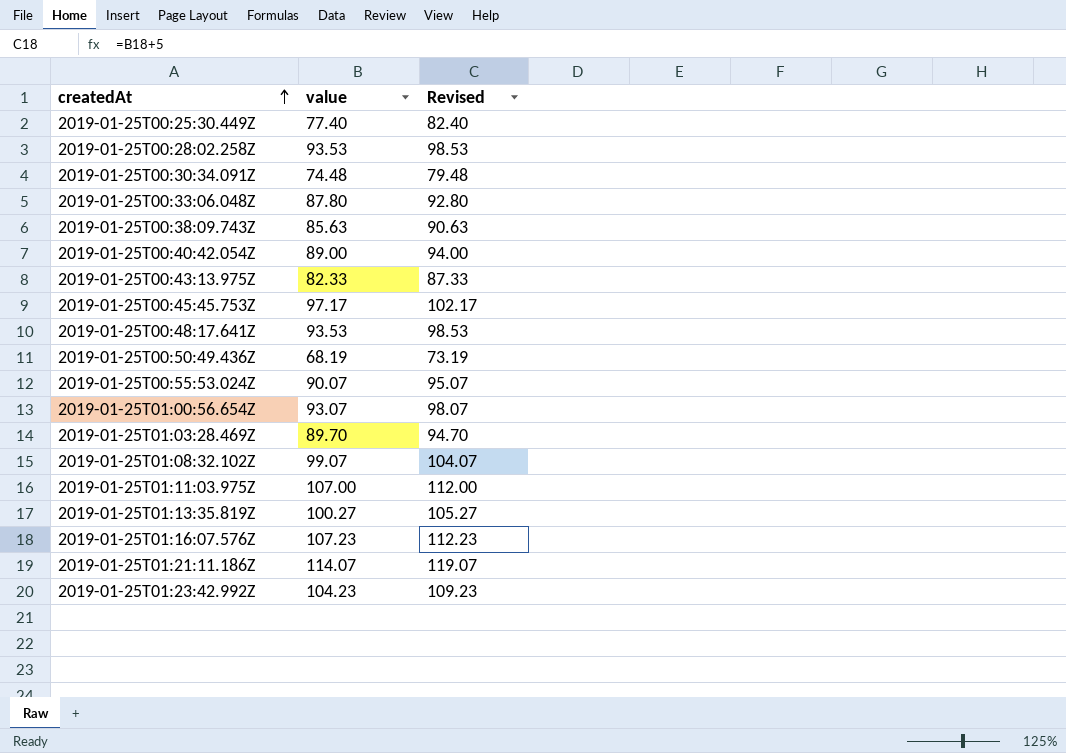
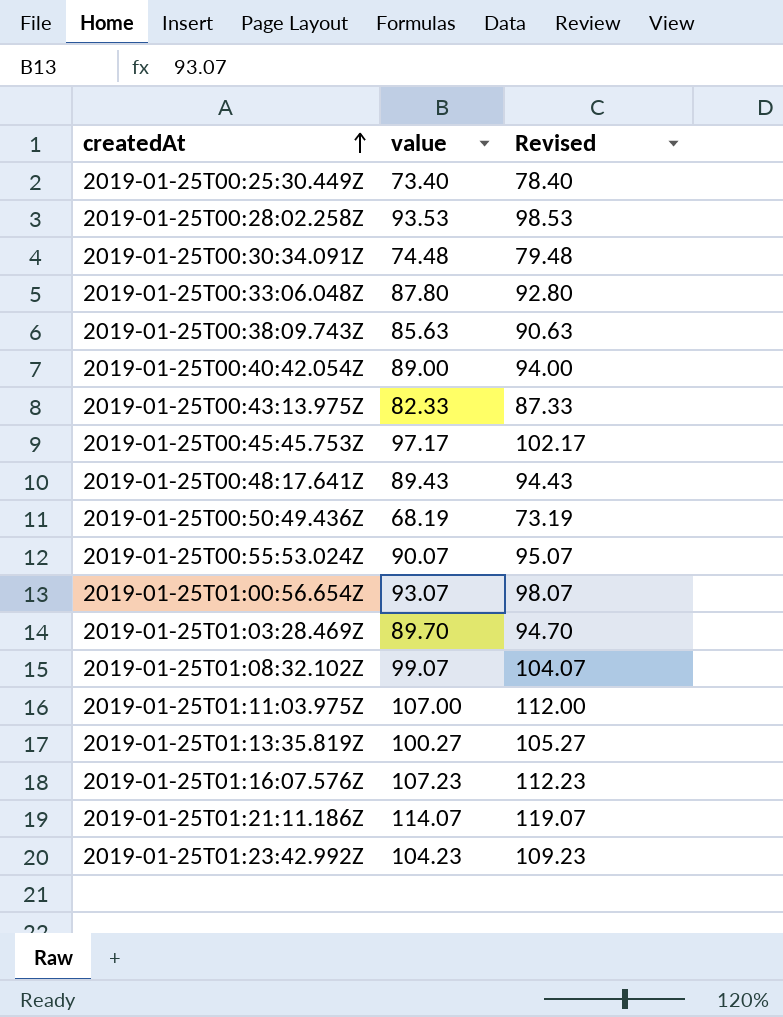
2019-01-25T00:25:30.449Z | value: 77.40 -> 73.40
2019-01-25T00:25:30.449Z | Revised: 82.40 -> 78.40
2019-01-25T00:48:17.641Z | value: 93.53 -> 89.43
2019-01-25T00:48:17.641Z | Revised: 98.53 -> 94.43

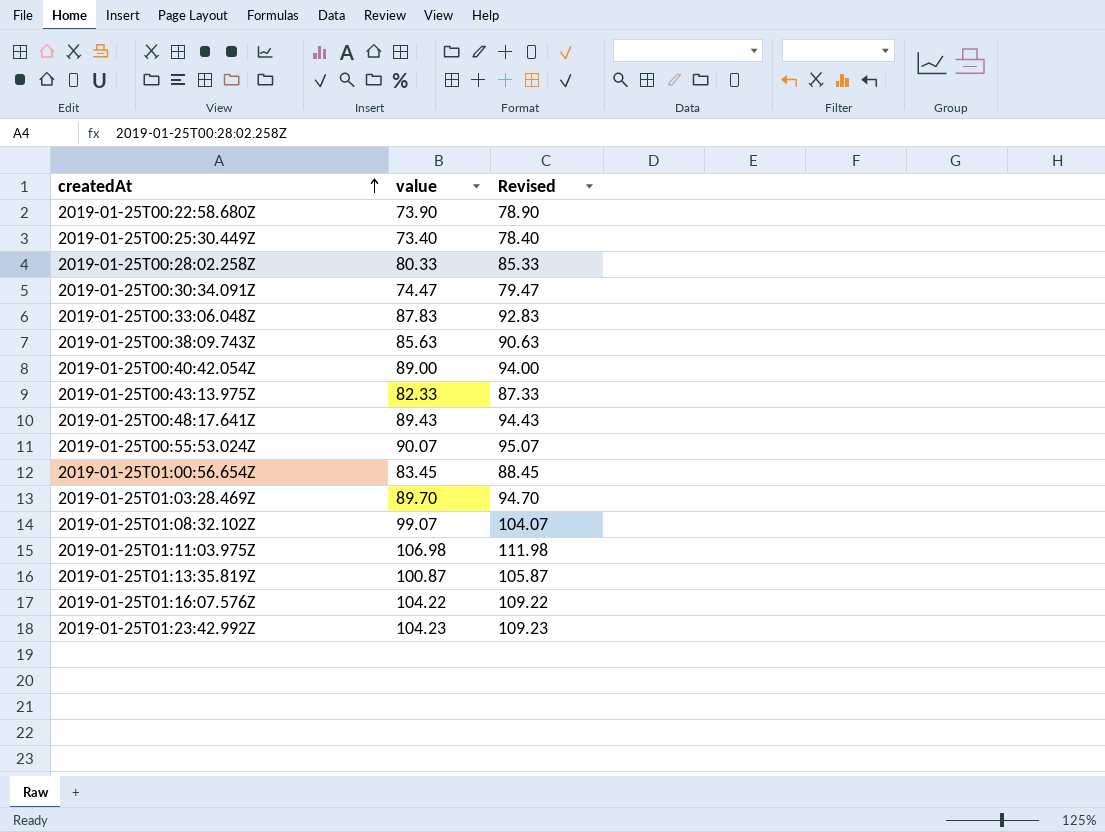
row 2019-01-25T00:45:45.753Z: 97.17 | 102.17 -> none
row 2019-01-25T00:50:49.436Z: 68.19 | 73.19 -> none
row 2019-01-25T01:21:11.186Z: 114.07 | 119.07 -> none
row 2019-01-25T00:22:58.680Z: none -> 73.90 | 78.90
2019-01-25T00:28:02.258Z | value: 93.53 -> 80.33
2019-01-25T00:28:02.258Z | Revised: 98.53 -> 85.33
2019-01-25T00:30:34.091Z | value: 74.48 -> 74.47
2019-01-25T00:30:34.091Z | Revised: 79.48 -> 79.47
2019-01-25T00:33:06.048Z | value: 87.80 -> 87.83
2019-01-25T00:33:06.048Z | Revised: 92.80 -> 92.83
2019-01-25T01:00:56.654Z | value: 93.07 -> 83.45
2019-01-25T01:00:56.654Z | Revised: 98.07 -> 88.45
2019-01-25T01:11:03.975Z | value: 107.00 -> 106.98
2019-01-25T01:11:03.975Z | Revised: 112.00 -> 111.98
2019-01-25T01:13:35.819Z | value: 100.27 -> 100.87
2019-01-25T01:13:35.819Z | Revised: 105.27 -> 105.87
2019-01-25T01:16:07.576Z | value: 107.23 -> 104.22
2019-01-25T01:16:07.576Z | Revised: 112.23 -> 109.22

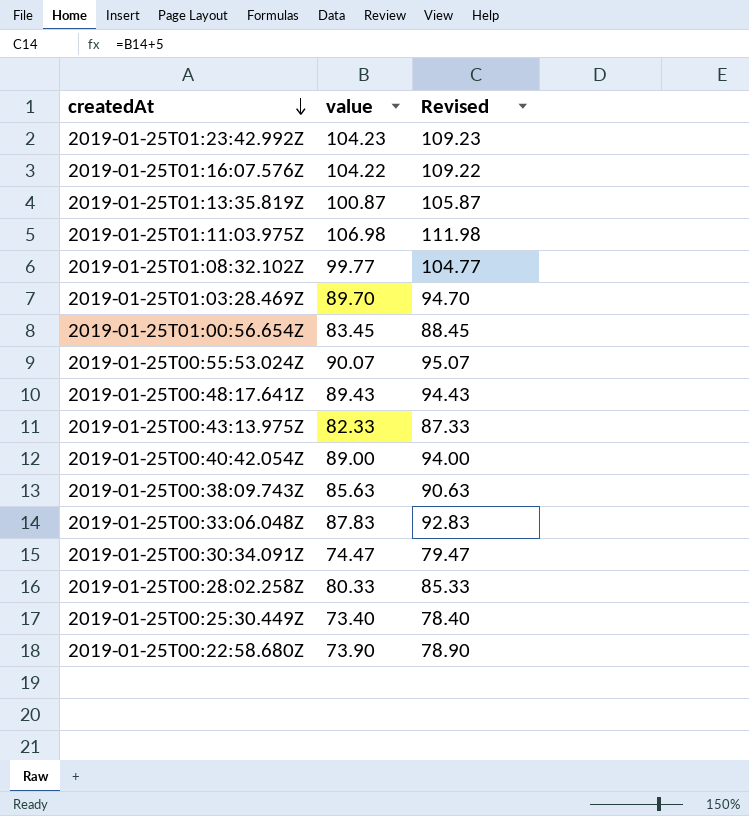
row order: createdAt ascending -> createdAt descending
2019-01-25T01:08:32.102Z | value: 99.07 -> 99.77
2019-01-25T01:08:32.102Z | Revised: 104.07 -> 104.77

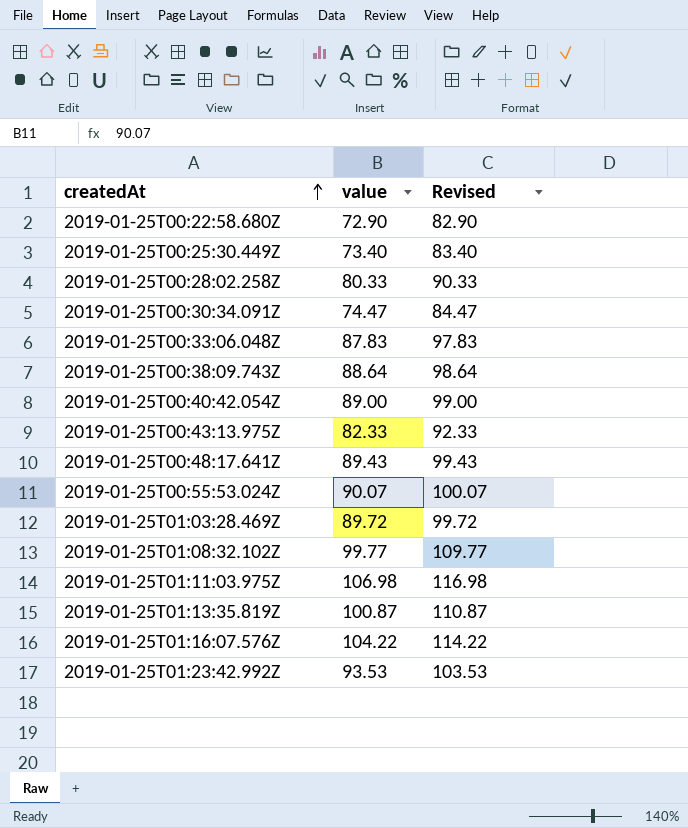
row order: createdAt descending -> createdAt ascending
column Revised | formula: [value] + 5 -> [value] + 10
row 2019-01-25T01:00:56.654Z: 83.45 | 88.45 -> none
2019-01-25T00:22:58.680Z | value: 73.90 -> 72.90
2019-01-25T00:38:09.743Z | value: 85.63 -> 88.64
2019-01-25T01:03:28.469Z | value: 89.70 -> 89.72
2019-01-25T01:23:42.992Z | value: 104.23 -> 93.53

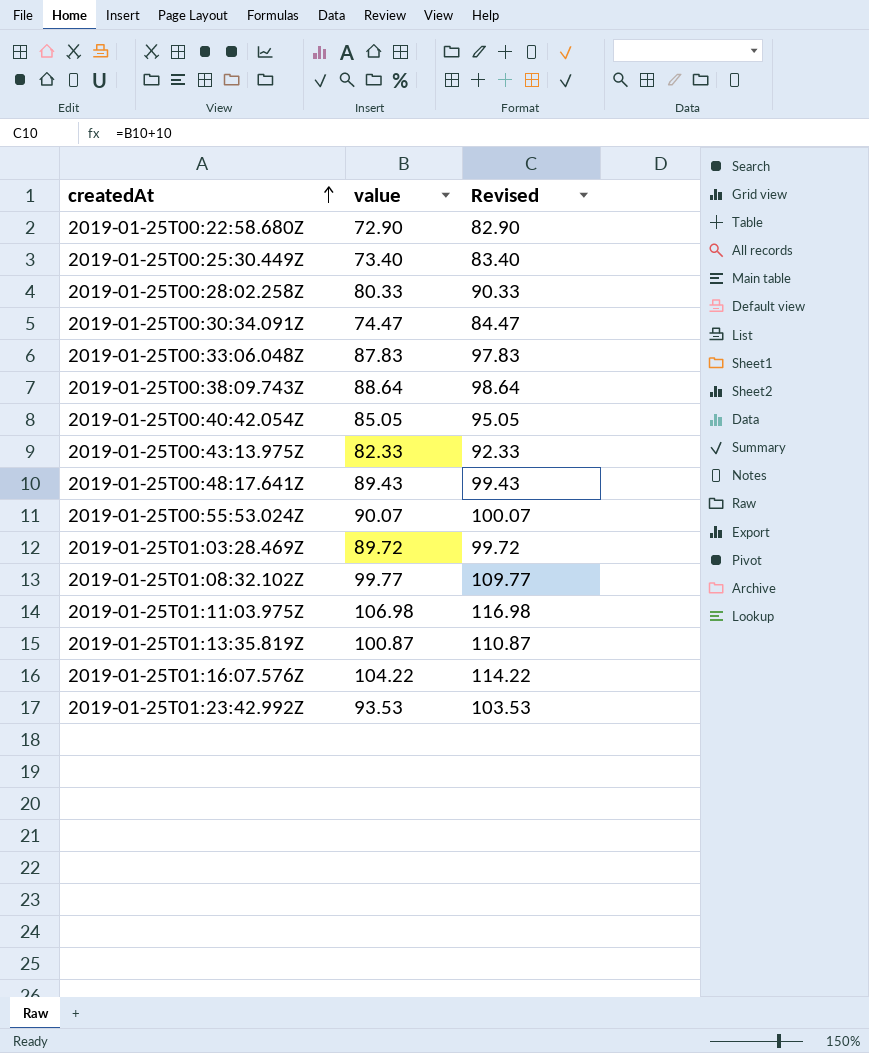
2019-01-25T00:40:42.054Z | value: 89.00 -> 85.05
2019-01-25T00:40:42.054Z | Revised: 99.00 -> 95.05

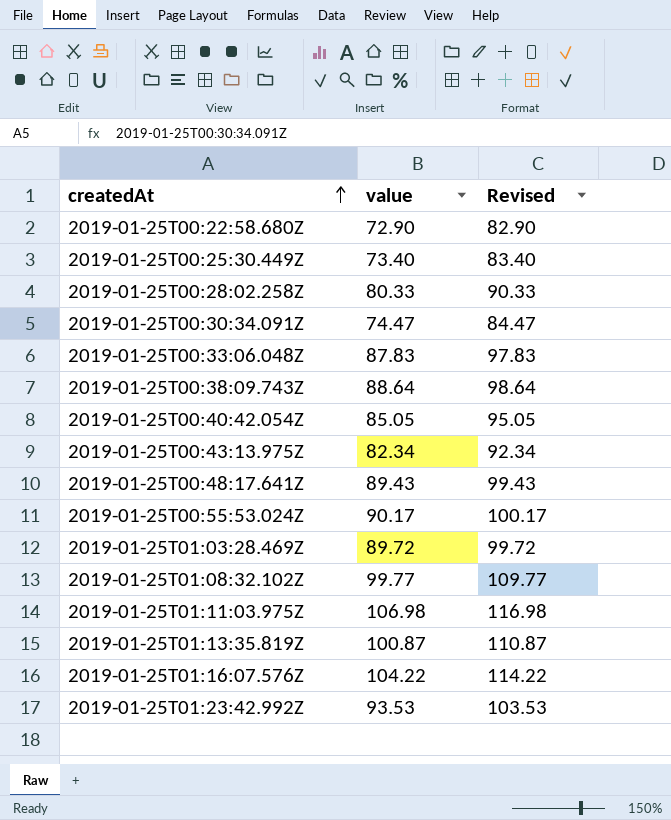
2019-01-25T00:43:13.975Z | value: 82.33 -> 82.34
2019-01-25T00:43:13.975Z | Revised: 92.33 -> 92.34
2019-01-25T00:55:53.024Z | value: 90.07 -> 90.17
2019-01-25T00:55:53.024Z | Revised: 100.07 -> 100.17

